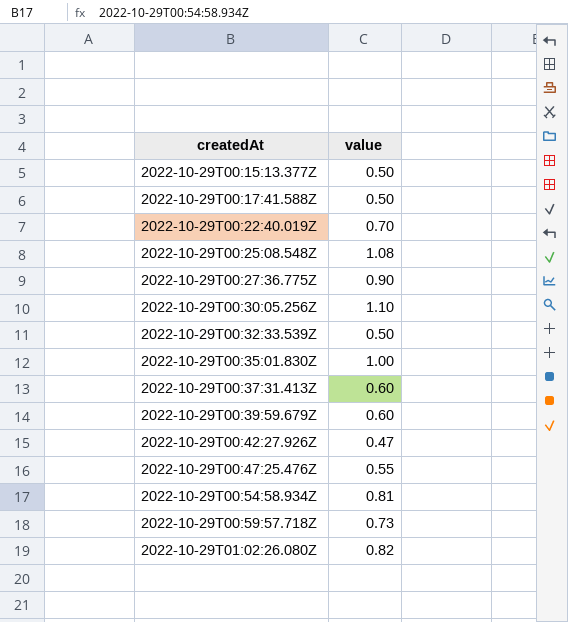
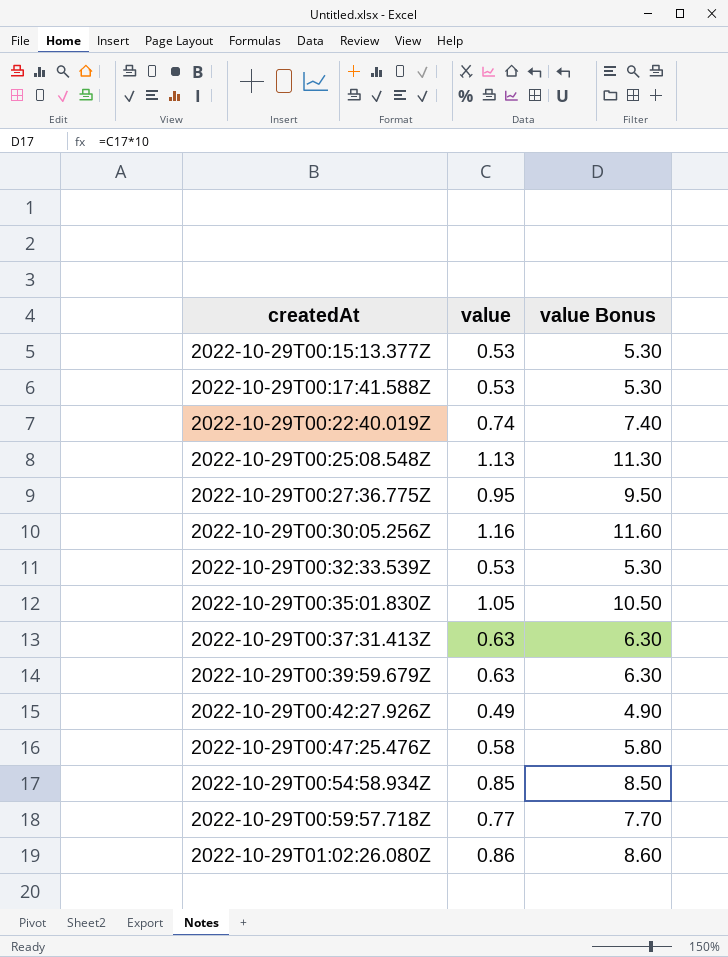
column value Bonus | formula: none -> [value] * 10
2022-10-29T00:15:13.377Z | value: 0.50 -> 0.53
2022-10-29T00:17:41.588Z | value: 0.50 -> 0.53
2022-10-29T00:22:40.019Z | value: 0.70 -> 0.74
2022-10-29T00:25:08.548Z | value: 1.08 -> 1.13
2022-10-29T00:27:36.775Z | value: 0.90 -> 0.95
2022-10-29T00:30:05.256Z | value: 1.10 -> 1.16
2022-10-29T00:32:33.539Z | value: 0.50 -> 0.53
2022-10-29T00:35:01.830Z | value: 1.00 -> 1.05
2022-10-29T00:37:31.413Z | value: 0.60 -> 0.63
2022-10-29T00:39:59.679Z | value: 0.60 -> 0.63
2022-10-29T00:42:27.926Z | value: 0.47 -> 0.49
2022-10-29T00:47:25.476Z | value: 0.55 -> 0.58
2022-10-29T00:54:58.934Z | value: 0.81 -> 0.85
2022-10-29T00:59:57.718Z | value: 0.73 -> 0.77
2022-10-29T01:02:26.080Z | value: 0.82 -> 0.86

